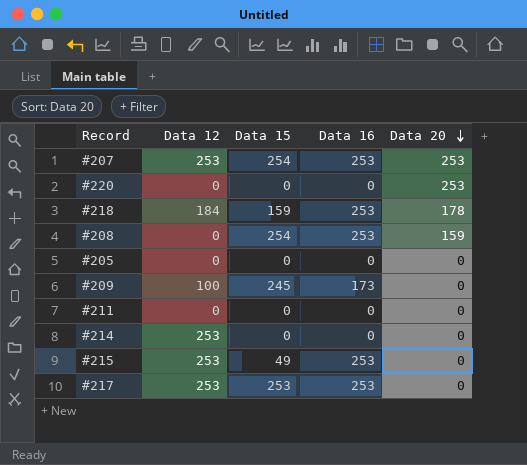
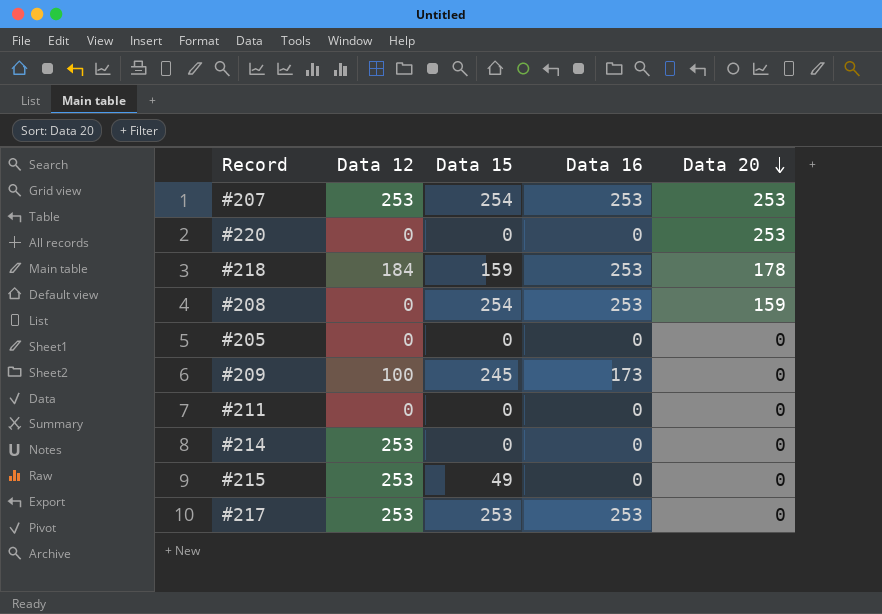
#215 | Data 16: 253 -> 0

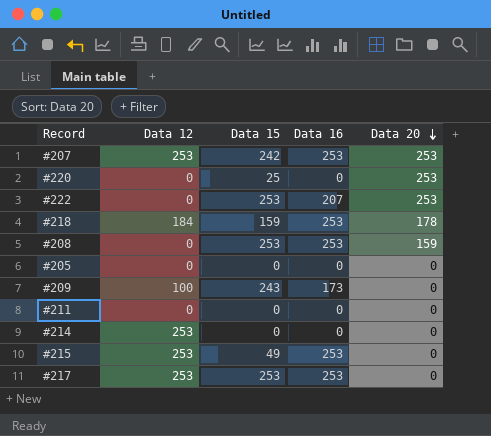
#207 | Data 15: 254 -> 242
#220 | Data 15: 0 -> 25
row #222: none -> 0 | 253 | 207 | 253
#208 | Data 15: 254 -> 253
#209 | Data 15: 245 -> 243
#215 | Data 16: 0 -> 253

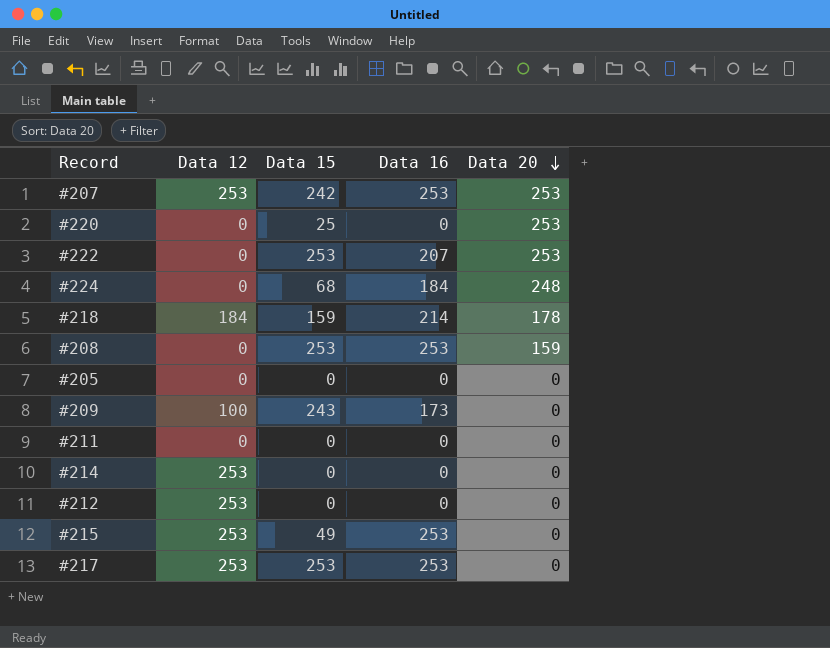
row #224: none -> 0 | 68 | 184 | 248
#218 | Data 16: 253 -> 214
row #212: none -> 253 | 0 | 0 | 0

